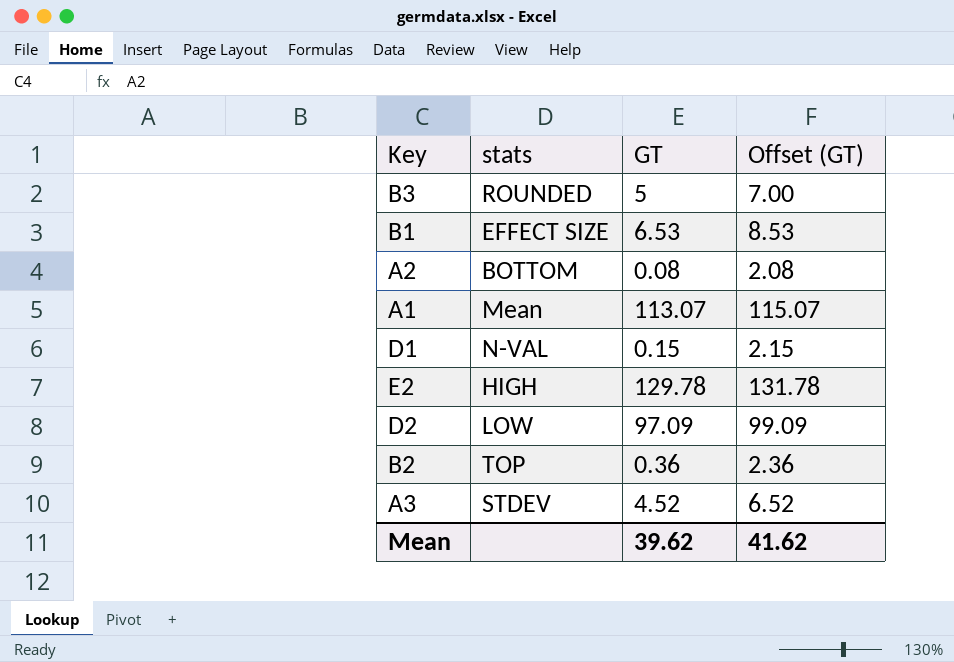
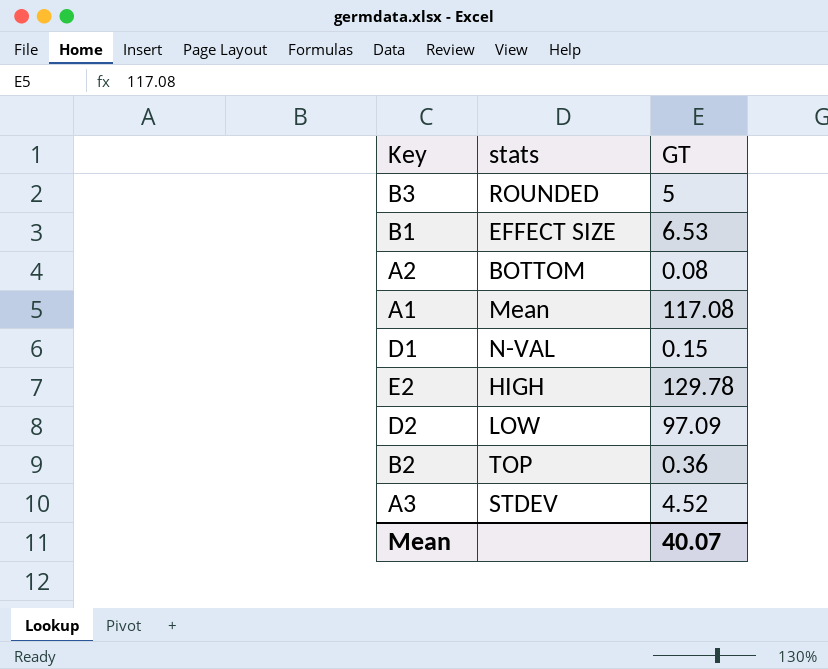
column Offset (GT) | formula: [GT] + 2 -> none
A1 | GT: 113.07 -> 117.08
Mean | GT: 39.62 -> 40.07

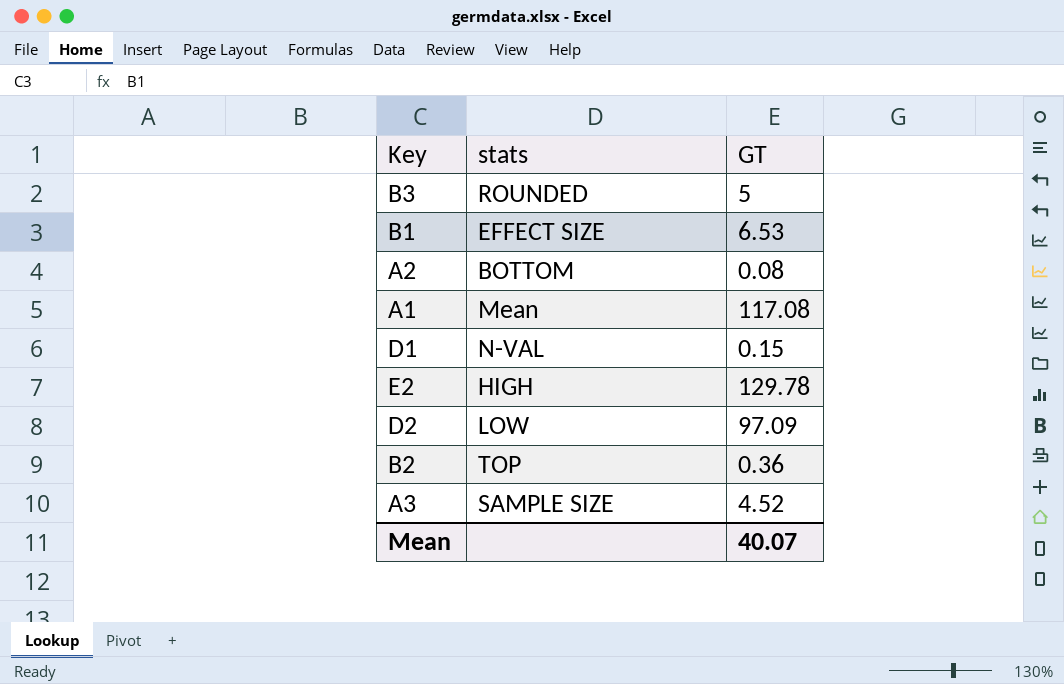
A3 | stats: STDEV -> SAMPLE SIZE

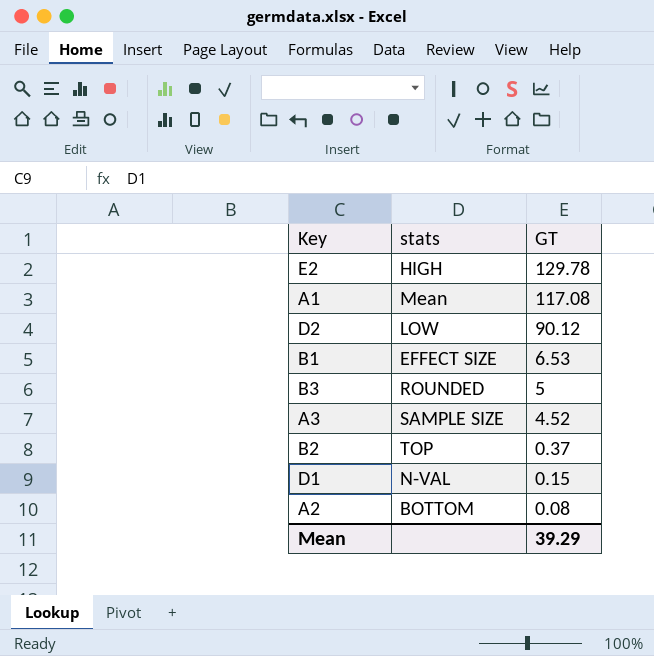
row order: none -> GT descending
D2 | GT: 97.09 -> 90.12
B2 | GT: 0.36 -> 0.37
Mean | GT: 40.07 -> 39.29

